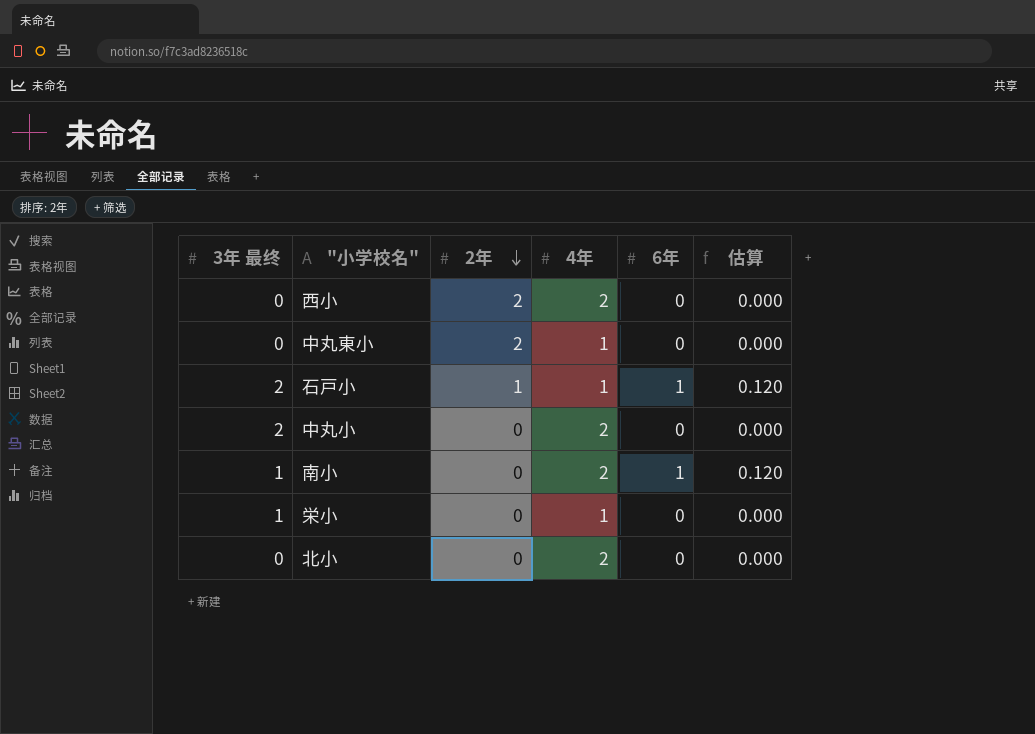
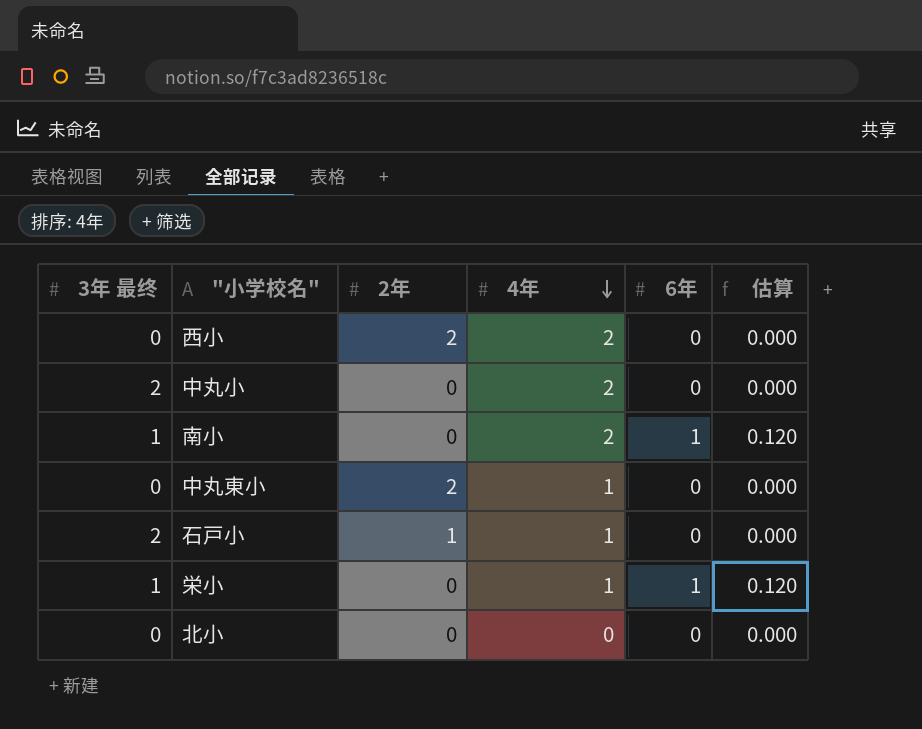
row order: 2年 descending -> 4年 descending
石戸小 | 6年: 1 -> 0
石戸小 | 估算: 0.120 -> 0.000
栄小 | 6年: 0 -> 1
栄小 | 估算: 0.000 -> 0.120
北小 | 4年: 2 -> 0

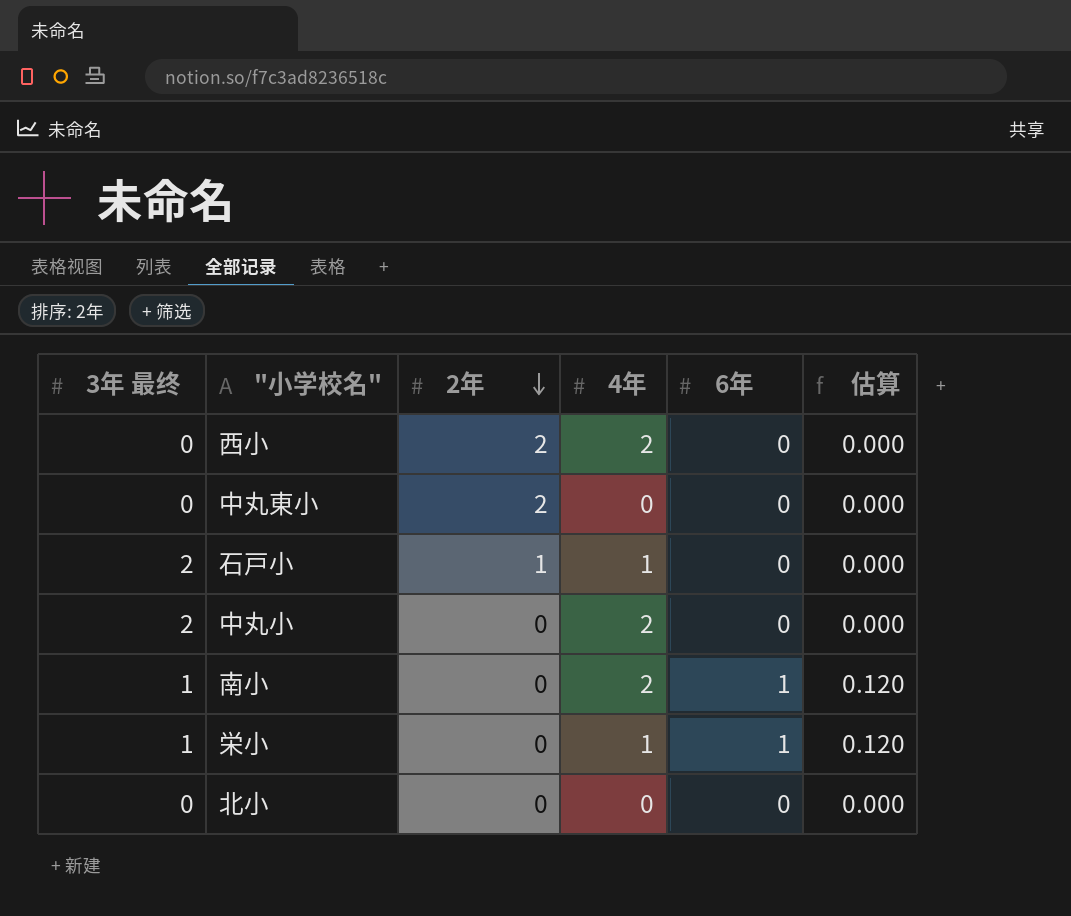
row order: 4年 descending -> 2年 descending
中丸東小 | 4年: 1 -> 0

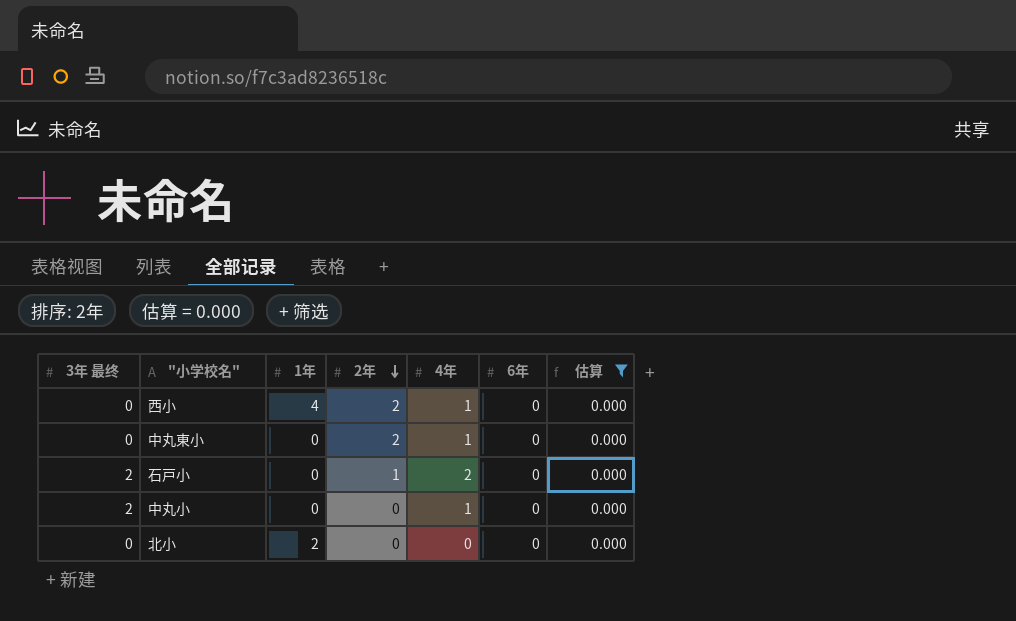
filter: none -> 估算 = 0.000
column 1年 | position: none -> 3
西小 | 4年: 2 -> 1
中丸東小 | 4年: 0 -> 1
石戸小 | 4年: 1 -> 2
中丸小 | 4年: 2 -> 1

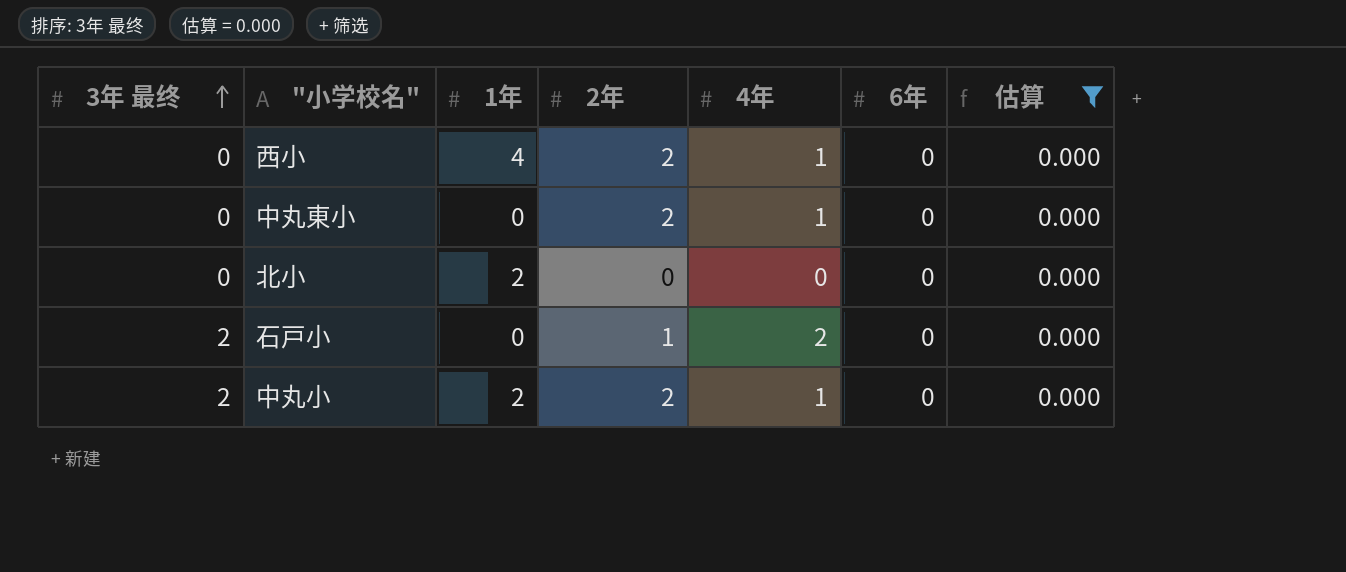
row order: 2年 descending -> 3年 最终 ascending
中丸小 | 1年: 0 -> 2
中丸小 | 2年: 0 -> 2

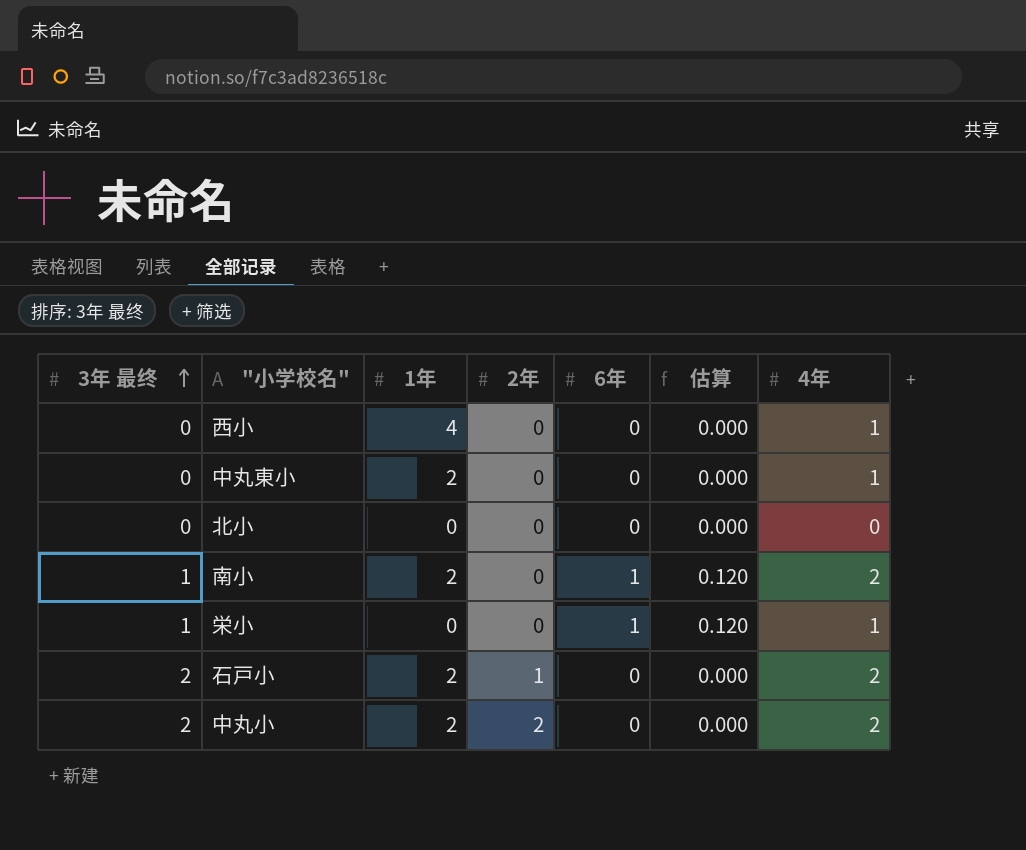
filter: 估算 = 0.000 -> none
column 4年 | position: 5 -> 7
西小 | 2年: 2 -> 0
中丸東小 | 1年: 0 -> 2
中丸東小 | 2年: 2 -> 0
北小 | 1年: 2 -> 0
石戸小 | 1年: 0 -> 2
中丸小 | 4年: 1 -> 2

